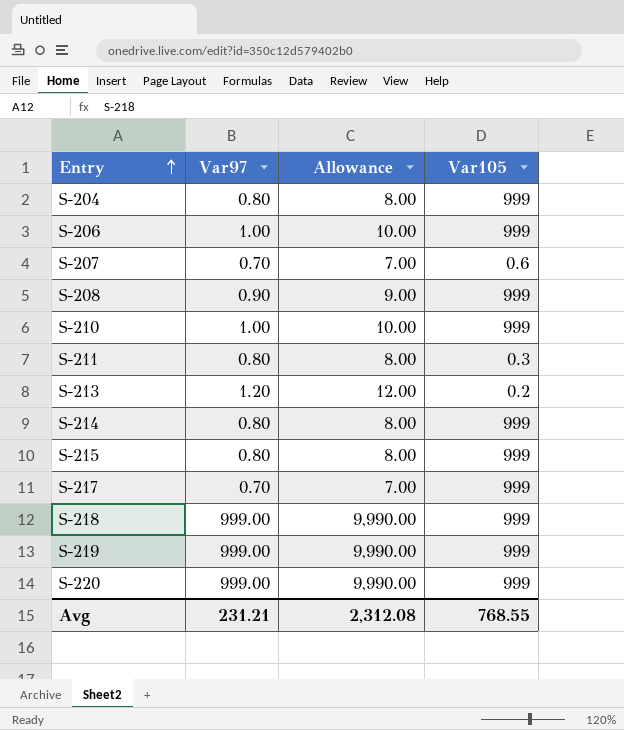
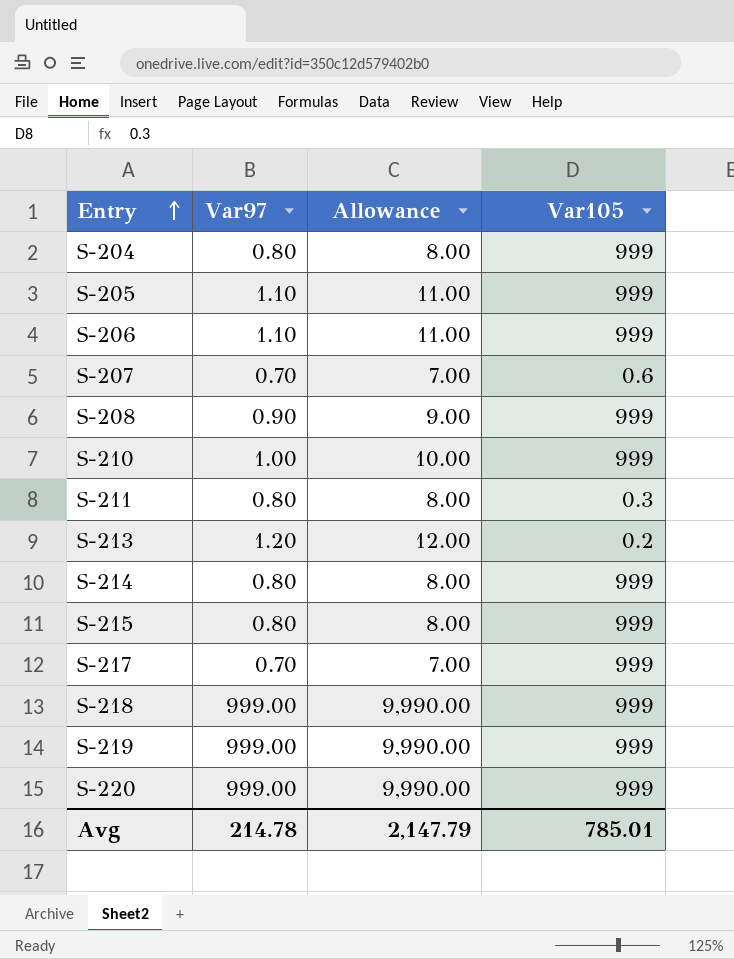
row S-205: none -> 1.10 | 11.00 | 999
S-206 | Var97: 1.00 -> 1.10
S-206 | Allowance: 10.00 -> 11.00
Avg | Var97: 231.21 -> 214.78
Avg | Allowance: 2,312.08 -> 2,147.79
Avg | Var105: 768.55 -> 785.01

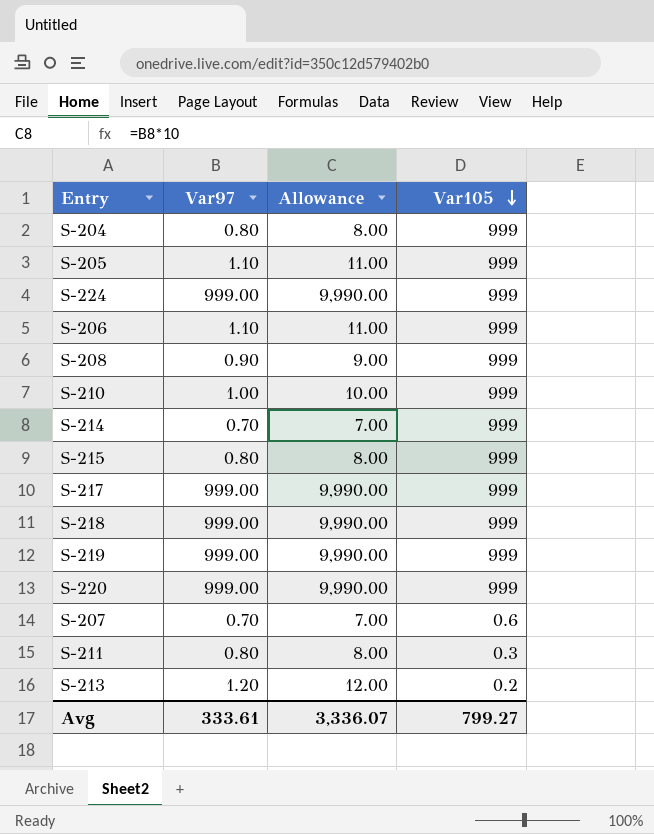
row order: Entry ascending -> Var105 descending
row S-224: none -> 999.00 | 9,990.00 | 999
S-214 | Var97: 0.80 -> 0.70
S-214 | Allowance: 8.00 -> 7.00
S-217 | Var97: 0.70 -> 999.00
S-217 | Allowance: 7.00 -> 9,990.00
Avg | Var97: 214.78 -> 333.61
Avg | Allowance: 2,147.79 -> 3,336.07
Avg | Var105: 785.01 -> 799.27

